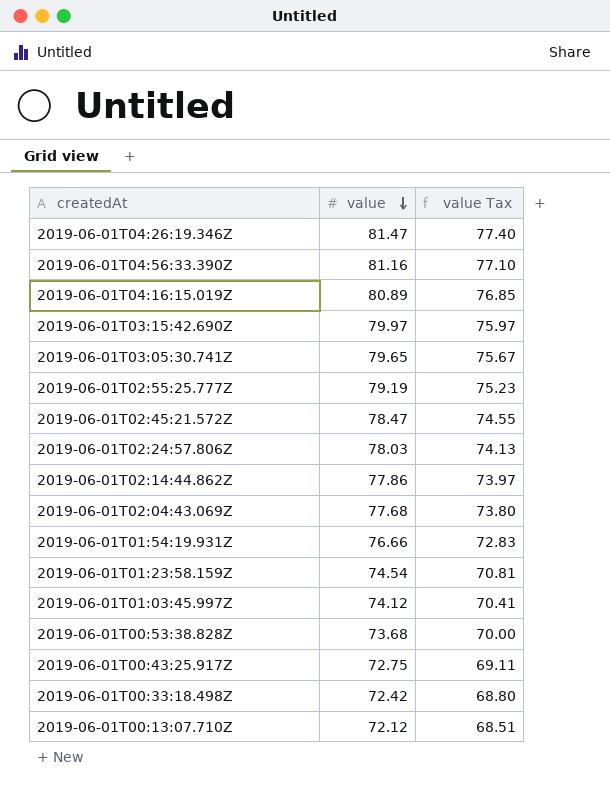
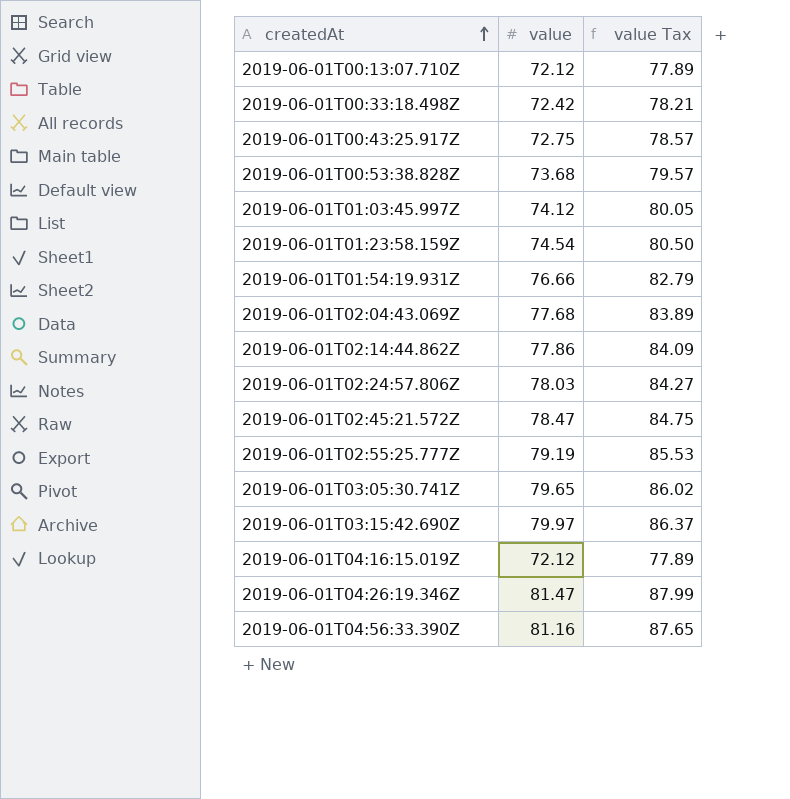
row order: value descending -> createdAt ascending
column value Tax | formula: [value] * 0.95 -> [value] * 1.08
2019-06-01T04:16:15.019Z | value: 80.89 -> 72.12

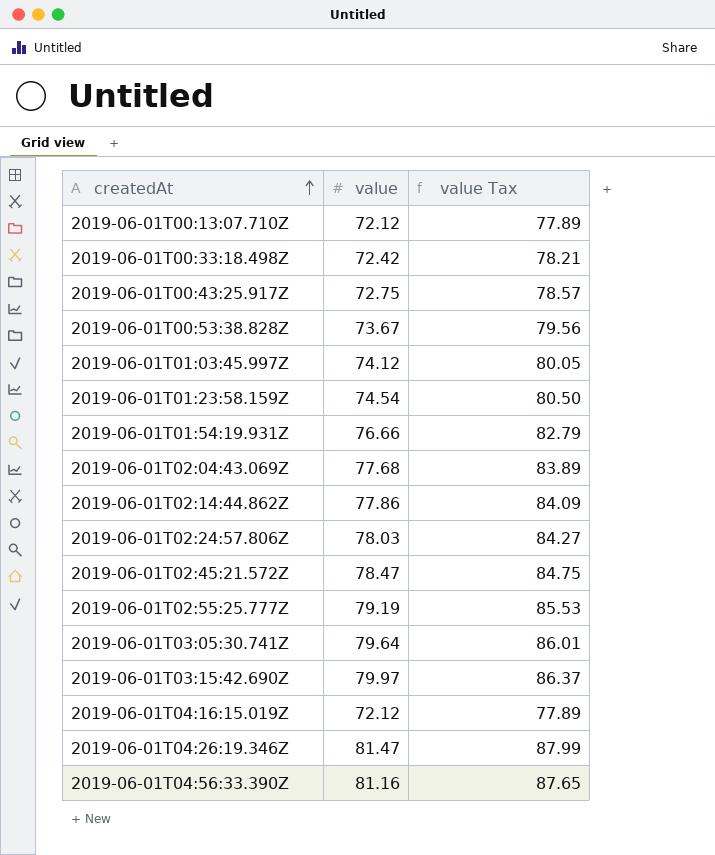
2019-06-01T00:53:38.828Z | value: 73.68 -> 73.67
2019-06-01T00:53:38.828Z | value Tax: 79.57 -> 79.56
2019-06-01T03:05:30.741Z | value: 79.65 -> 79.64
2019-06-01T03:05:30.741Z | value Tax: 86.02 -> 86.01

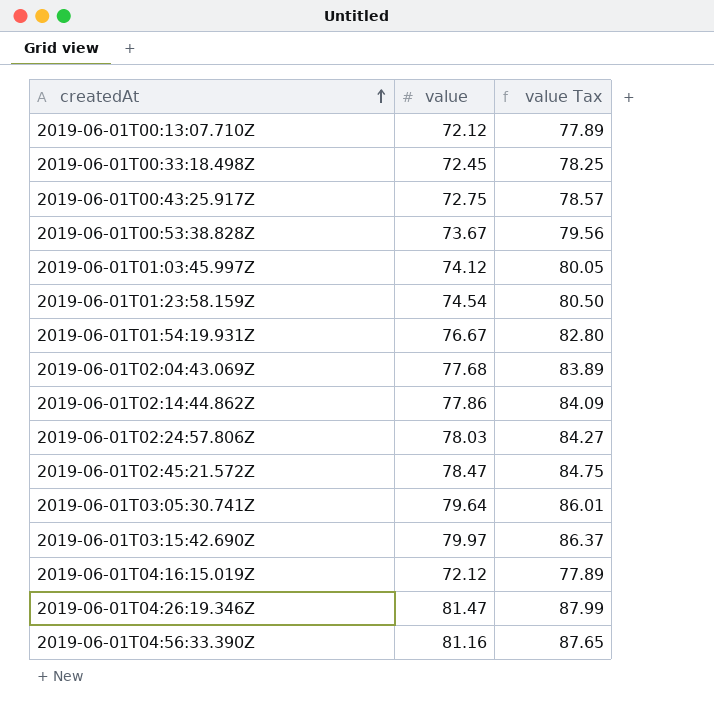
row 2019-06-01T02:55:25.777Z: 79.19 | 85.53 -> none
2019-06-01T00:33:18.498Z | value: 72.42 -> 72.45
2019-06-01T00:33:18.498Z | value Tax: 78.21 -> 78.25
2019-06-01T01:54:19.931Z | value: 76.66 -> 76.67
2019-06-01T01:54:19.931Z | value Tax: 82.79 -> 82.80

